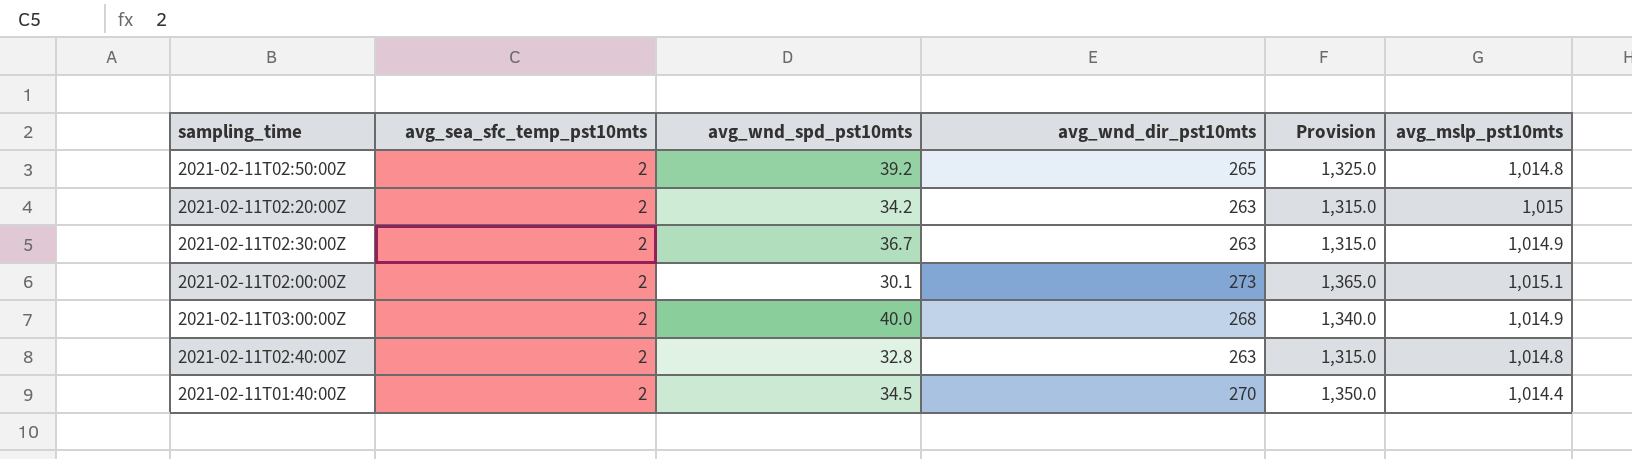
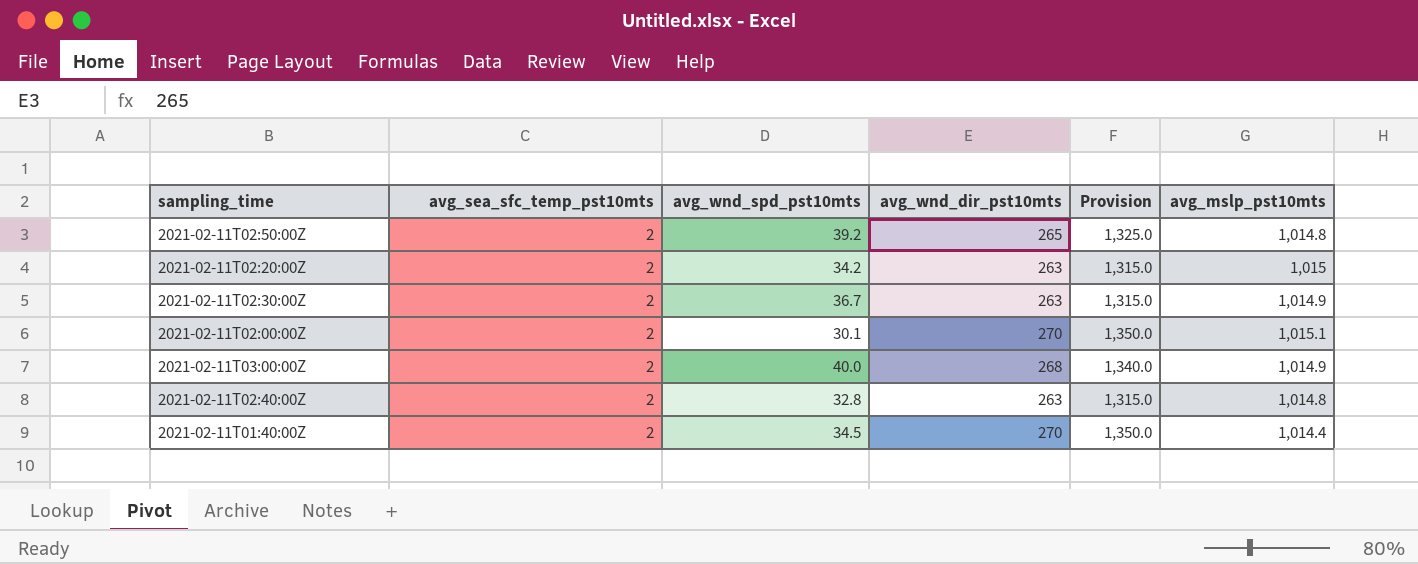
2021-02-11T02:00:00Z | avg_wnd_dir_pst10mts: 273 -> 270
2021-02-11T02:00:00Z | Provision: 1,365.0 -> 1,350.0

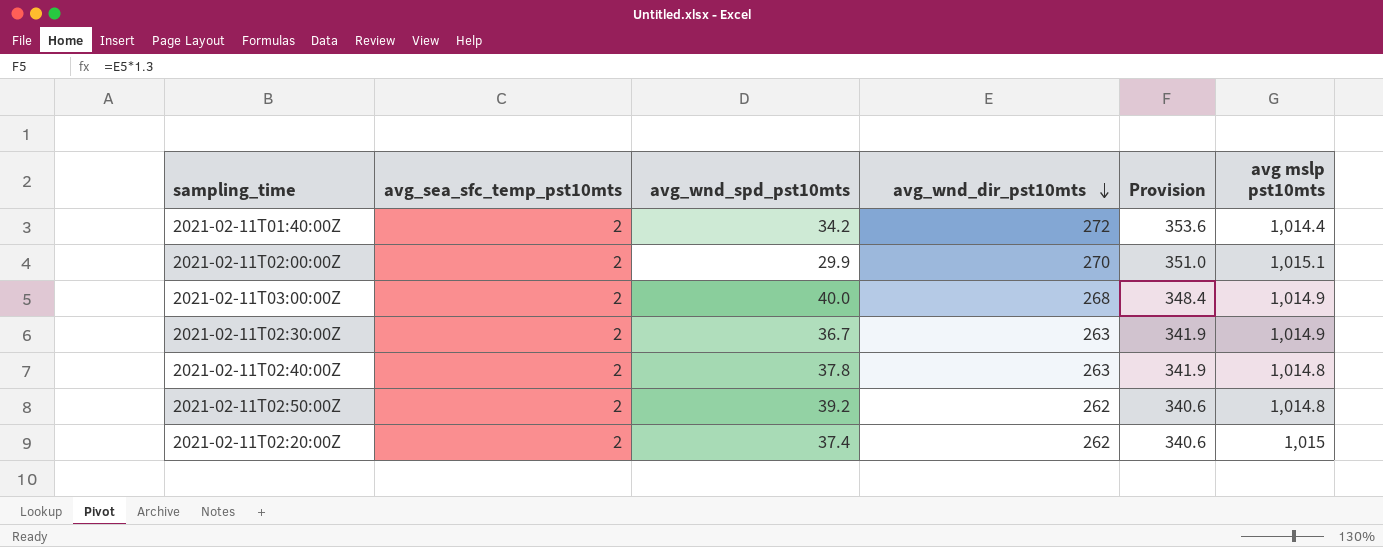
row order: none -> avg_wnd_dir_pst10mts descending
column Provision | formula: [avg_wnd_dir_pst10mts] * 5 -> [avg_wnd_dir_pst10mts] * 1.3
column name: avg_mslp_pst10mts -> avg mslp pst10mts
2021-02-11T01:40:00Z | avg_wnd_spd_pst10mts: 34.5 -> 34.2
2021-02-11T01:40:00Z | avg_wnd_dir_pst10mts: 270 -> 272
2021-02-11T02:00:00Z | avg_wnd_spd_pst10mts: 30.1 -> 29.9
2021-02-11T02:40:00Z | avg_wnd_spd_pst10mts: 32.8 -> 37.8
2021-02-11T02:50:00Z | avg_wnd_dir_pst10mts: 265 -> 262
2021-02-11T02:20:00Z | avg_wnd_spd_pst10mts: 34.2 -> 37.4
2021-02-11T02:20:00Z | avg_wnd_dir_pst10mts: 263 -> 262

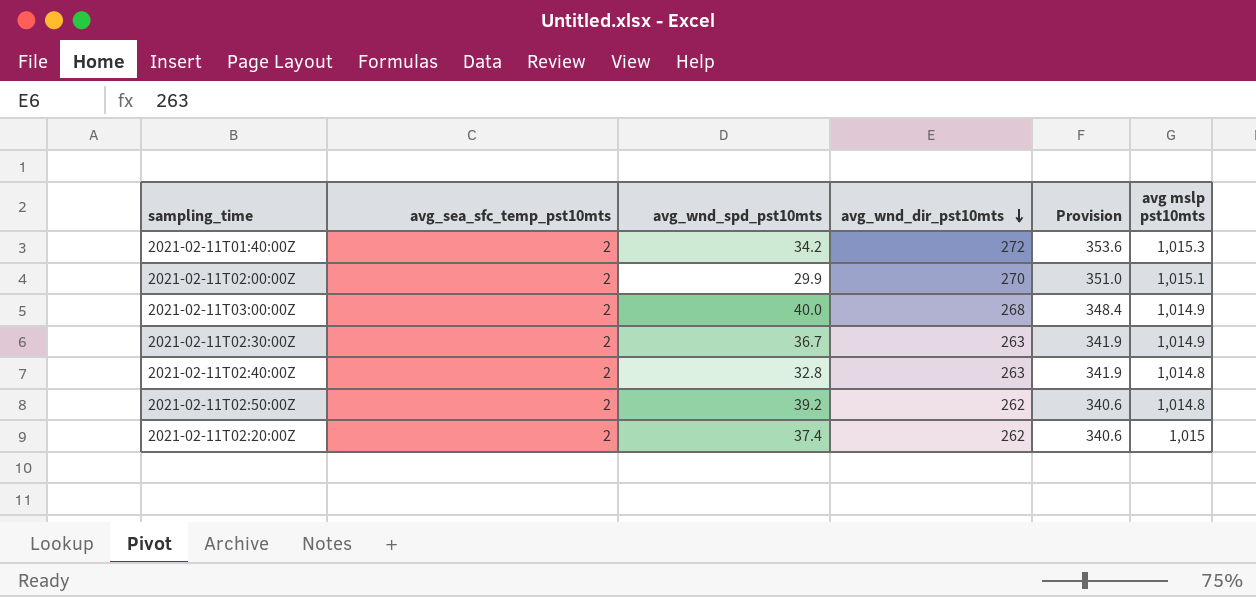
2021-02-11T01:40:00Z | avg mslp pst10mts: 1,014.4 -> 1,015.3
2021-02-11T02:40:00Z | avg_wnd_spd_pst10mts: 37.8 -> 32.8

